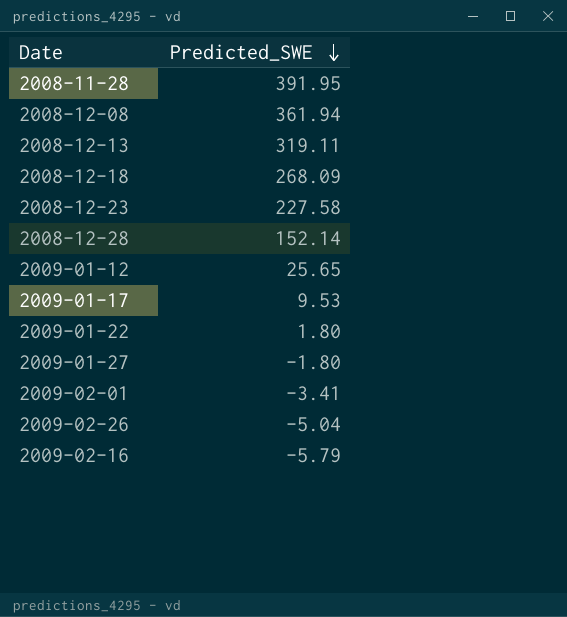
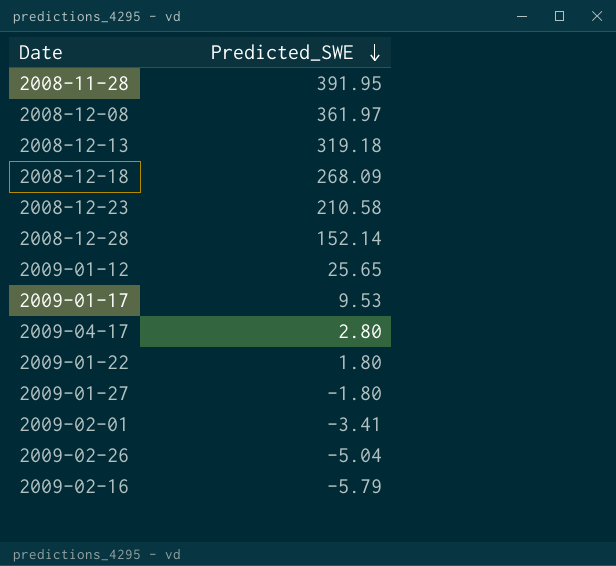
2008-12-08 | Predicted_SWE: 361.94 -> 361.97
2008-12-13 | Predicted_SWE: 319.11 -> 319.18
2008-12-23 | Predicted_SWE: 227.58 -> 210.58
row 2009-04-17: none -> 2.80

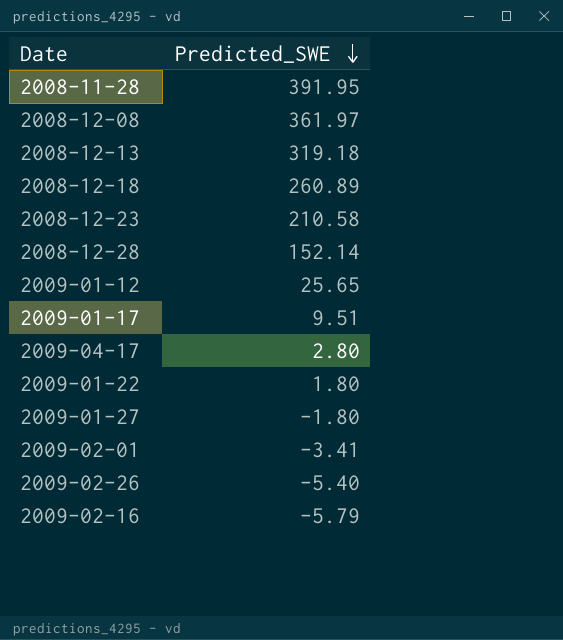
2008-12-18 | Predicted_SWE: 268.09 -> 260.89
2009-01-17 | Predicted_SWE: 9.53 -> 9.51
2009-02-26 | Predicted_SWE: -5.04 -> -5.40

